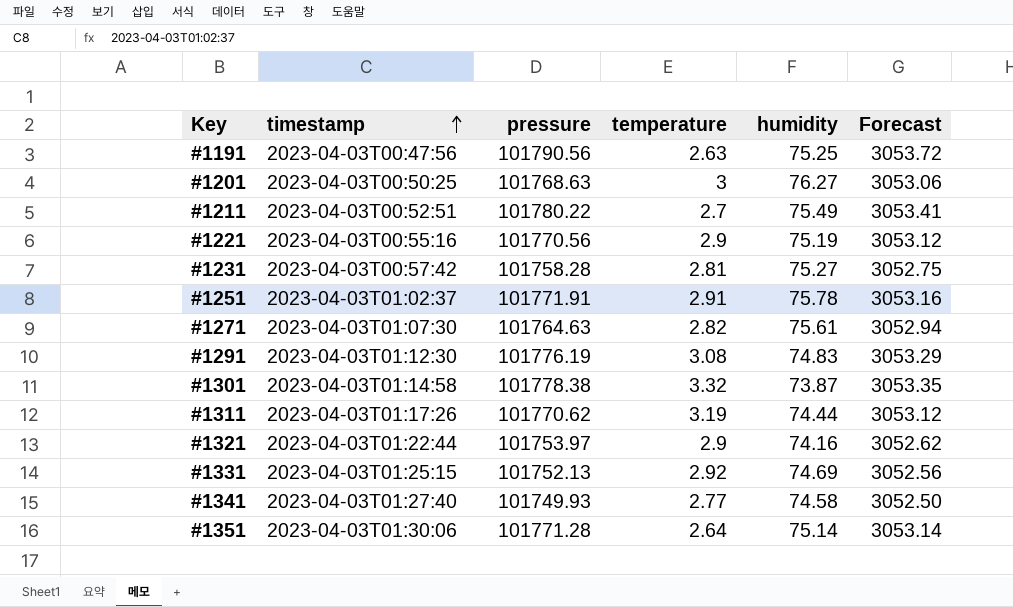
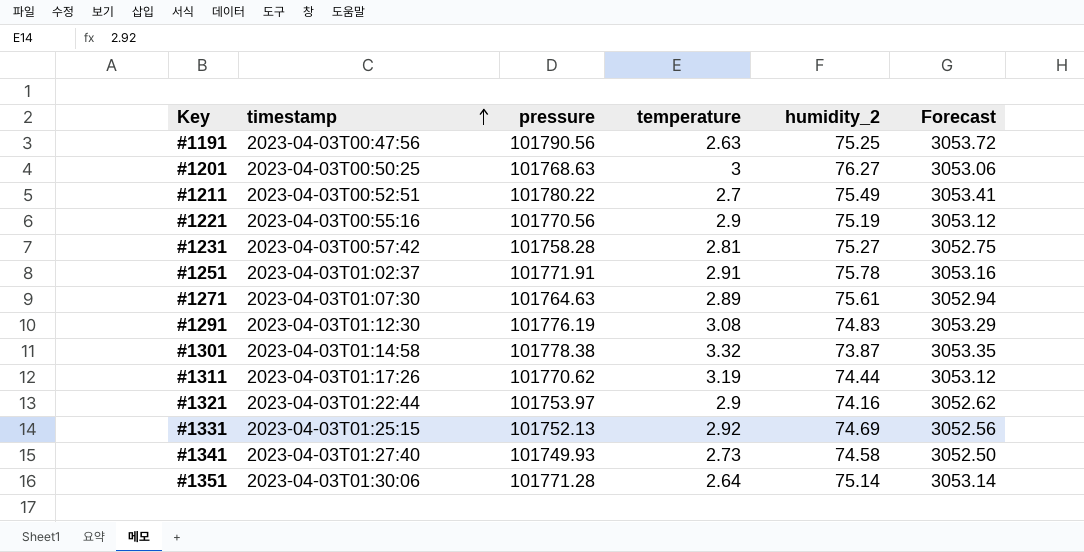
column name: humidity -> humidity_2
#1271 | temperature: 2.82 -> 2.89
#1341 | temperature: 2.77 -> 2.73

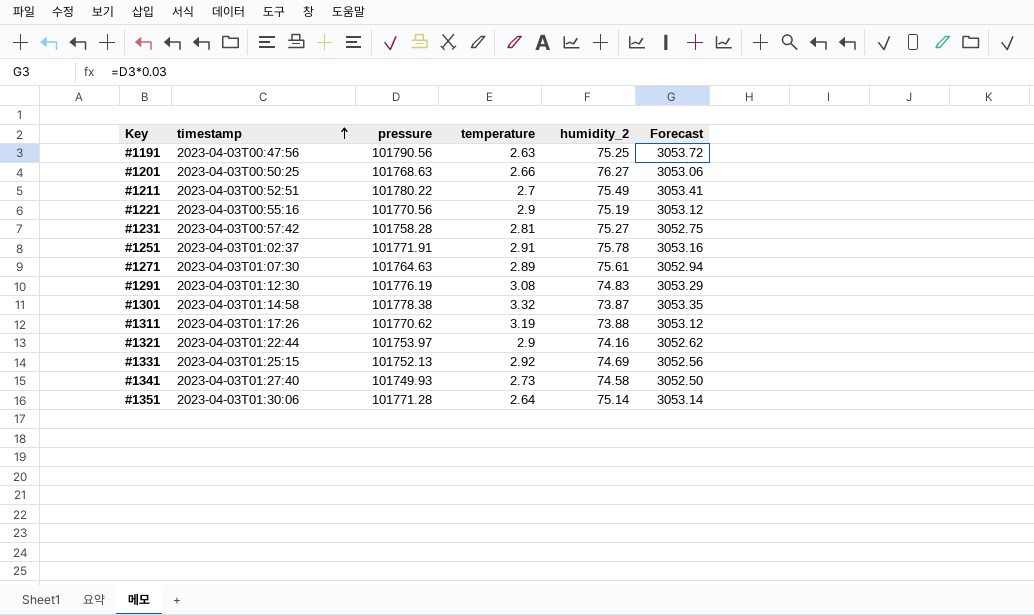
#1201 | temperature: 3 -> 2.66
#1311 | humidity_2: 74.44 -> 73.88

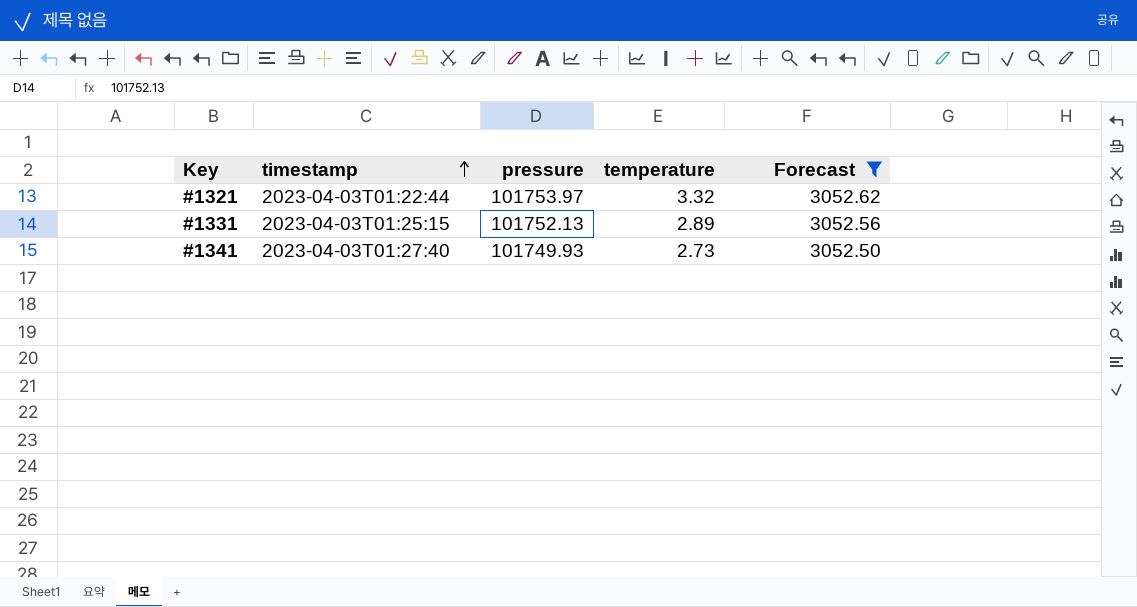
filter: none -> Forecast <= 3052.62
column humidity_2 | position: 5 -> none
#1321 | temperature: 2.9 -> 3.32
#1331 | temperature: 2.92 -> 2.89

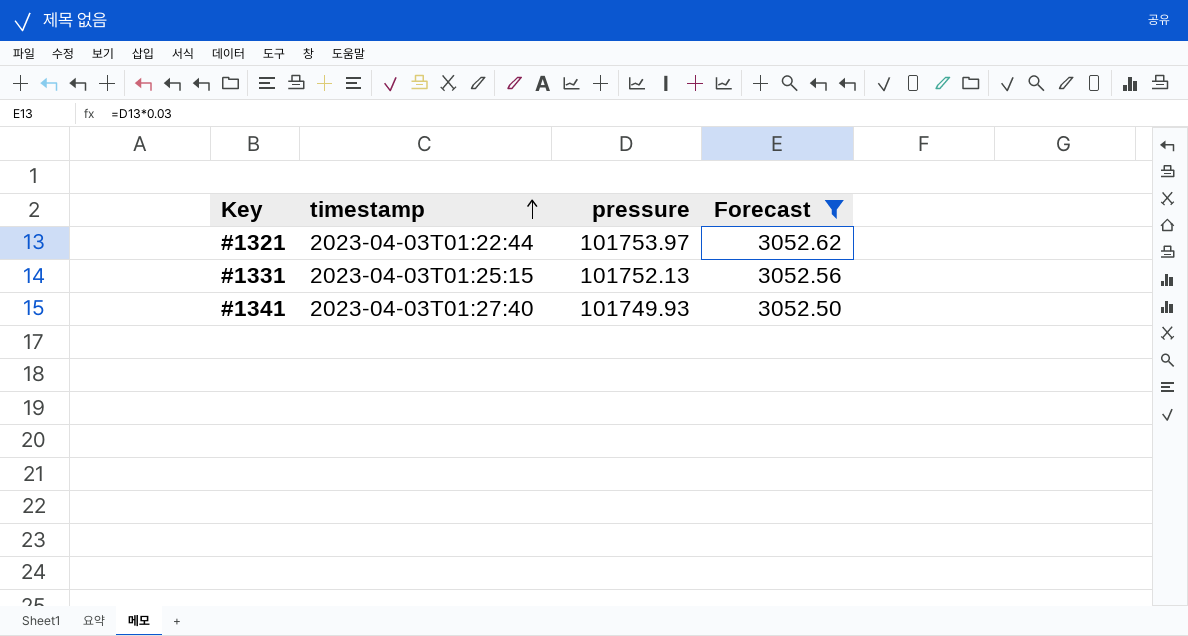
column temperature | position: 4 -> none

